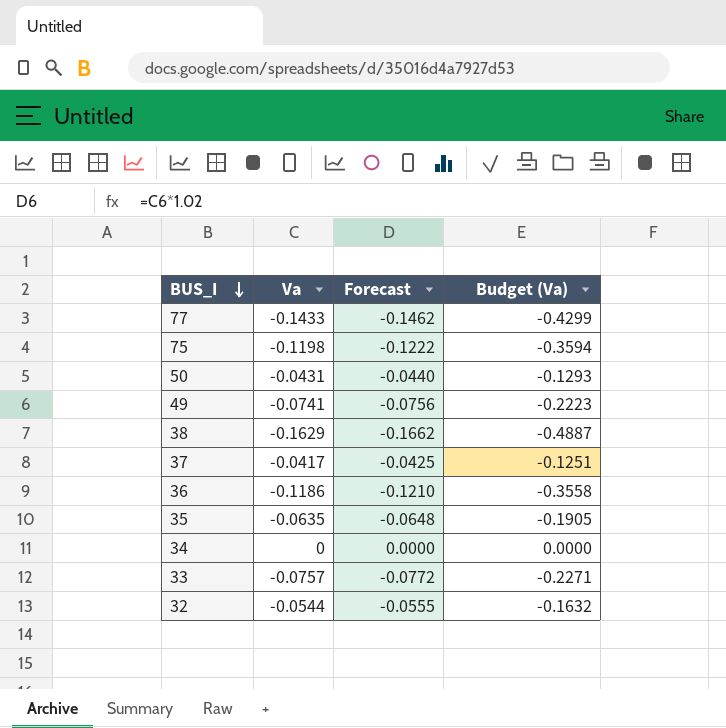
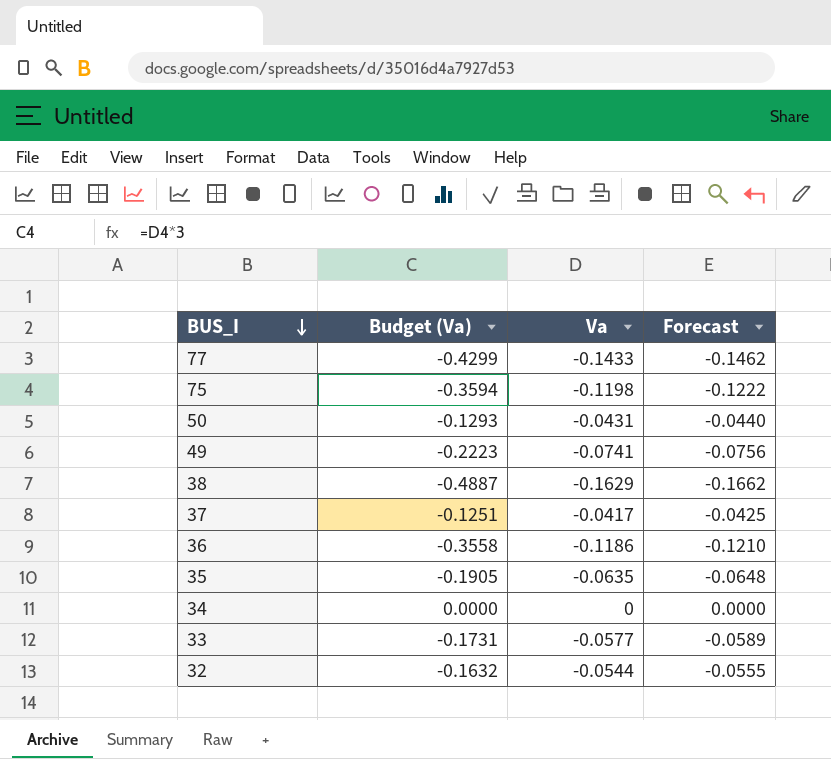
column Budget (Va) | position: 4 -> 2
33 | Budget (Va): -0.2271 -> -0.1731
33 | Va: -0.0757 -> -0.0577
33 | Forecast: -0.0772 -> -0.0589

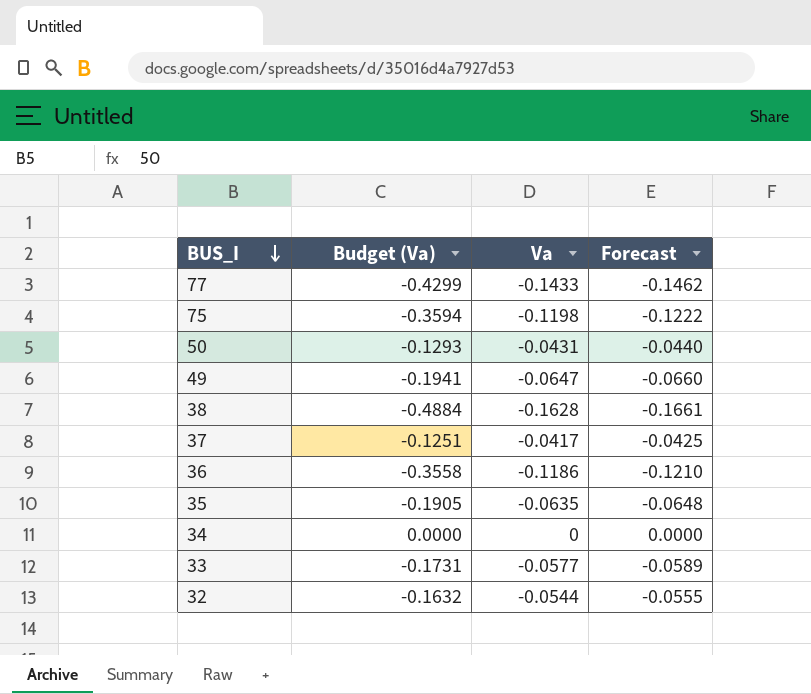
49 | Budget (Va): -0.2223 -> -0.1941
49 | Va: -0.0741 -> -0.0647
49 | Forecast: -0.0756 -> -0.0660
38 | Budget (Va): -0.4887 -> -0.4884
38 | Va: -0.1629 -> -0.1628
38 | Forecast: -0.1662 -> -0.1661

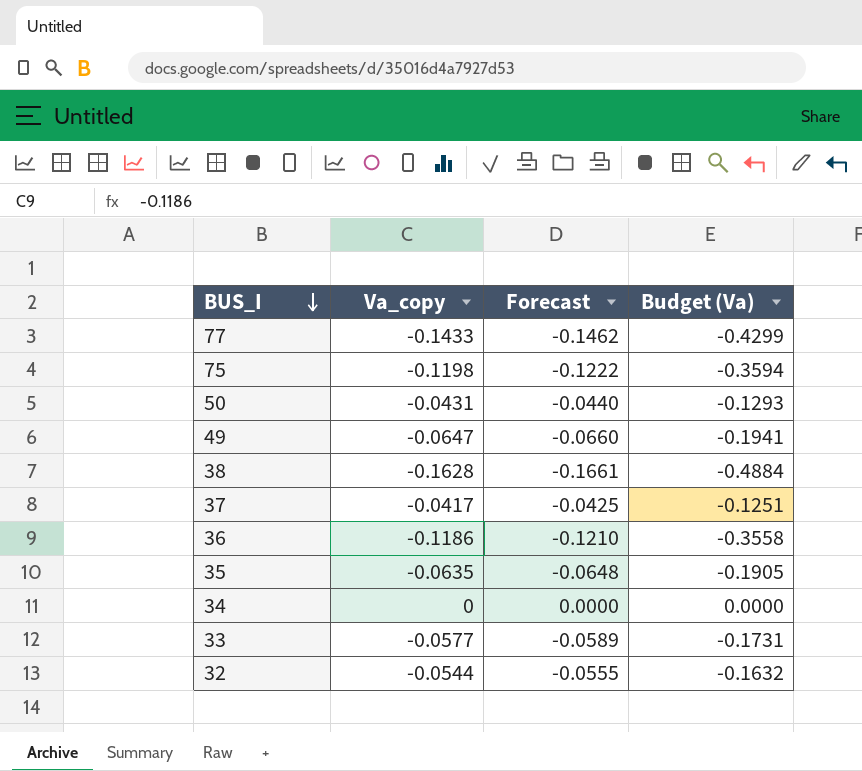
column name: Va -> Va_copy
column Budget (Va) | position: 2 -> 4

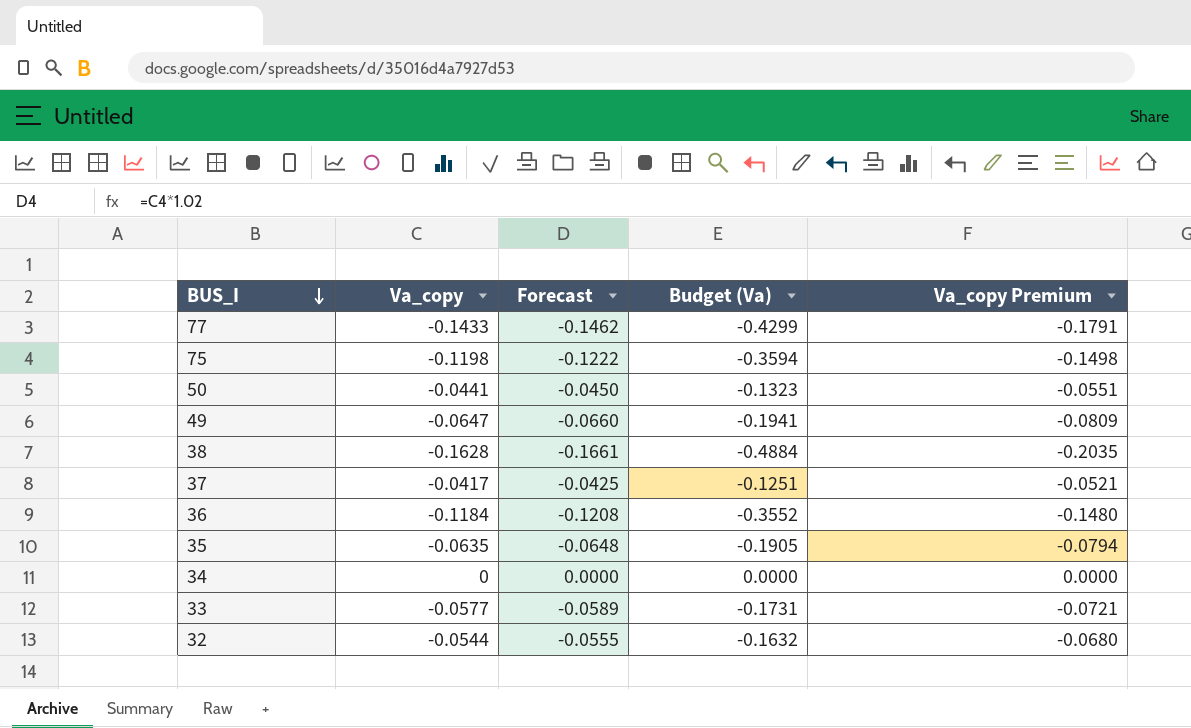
column Va_copy Premium | formula: none -> [Va_copy] * 1.25
50 | Va_copy: -0.0431 -> -0.0441
50 | Forecast: -0.0440 -> -0.0450
50 | Budget (Va): -0.1293 -> -0.1323
36 | Va_copy: -0.1186 -> -0.1184
36 | Forecast: -0.1210 -> -0.1208
36 | Budget (Va): -0.3558 -> -0.3552

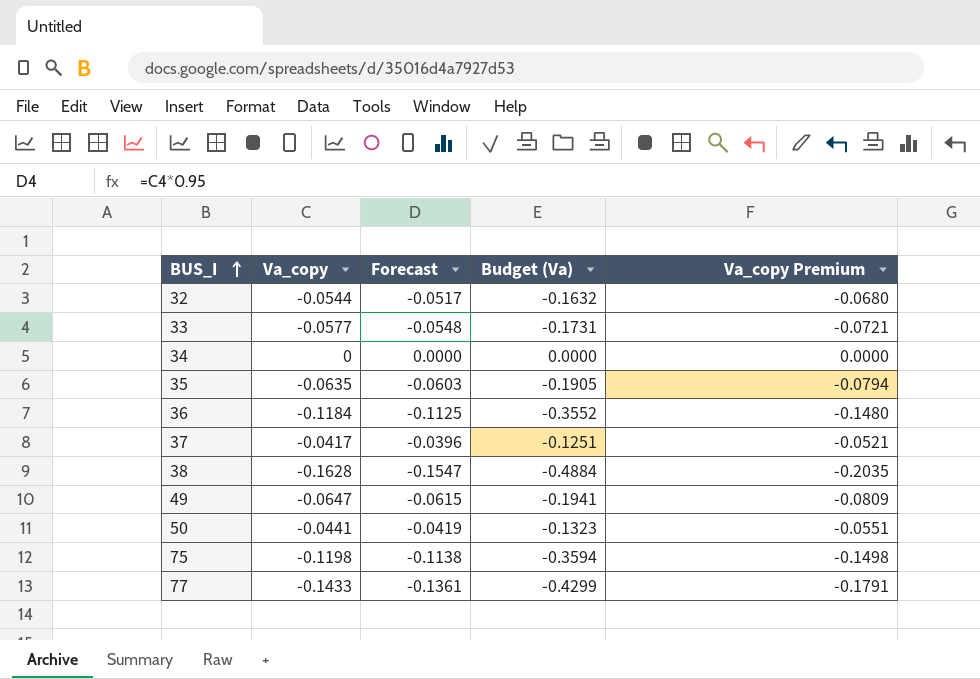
row order: BUS_I descending -> BUS_I ascending
column Forecast | formula: [Va_copy] * 1.02 -> [Va_copy] * 0.95

